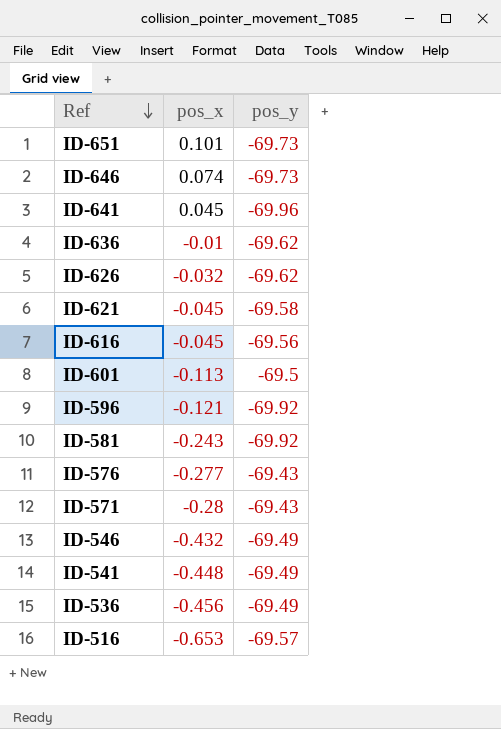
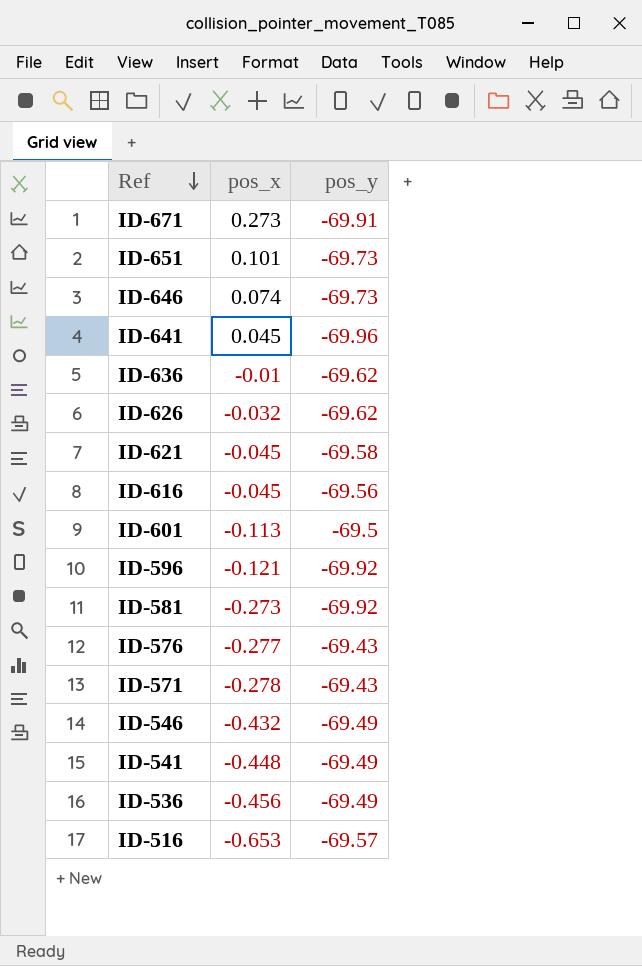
row ID-671: none -> 0.273 | -69.91
ID-581 | pos_x: -0.243 -> -0.273
ID-571 | pos_x: -0.28 -> -0.278

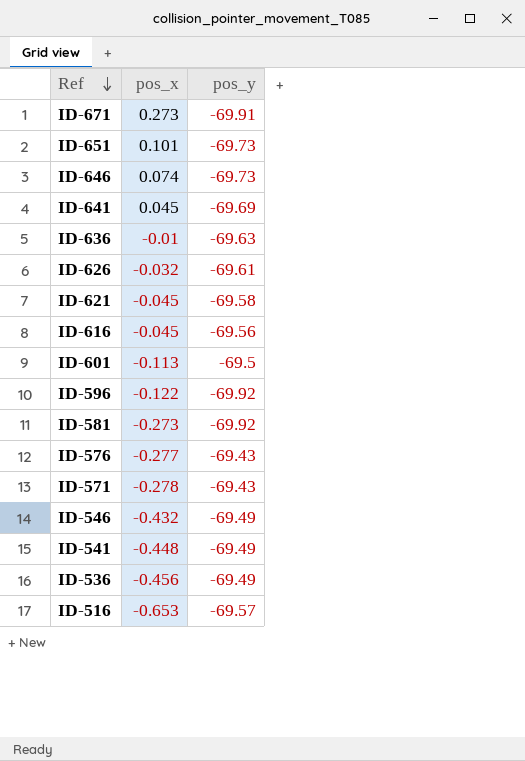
ID-641 | pos_y: -69.96 -> -69.69
ID-636 | pos_y: -69.62 -> -69.63
ID-626 | pos_y: -69.62 -> -69.61
ID-596 | pos_x: -0.121 -> -0.122

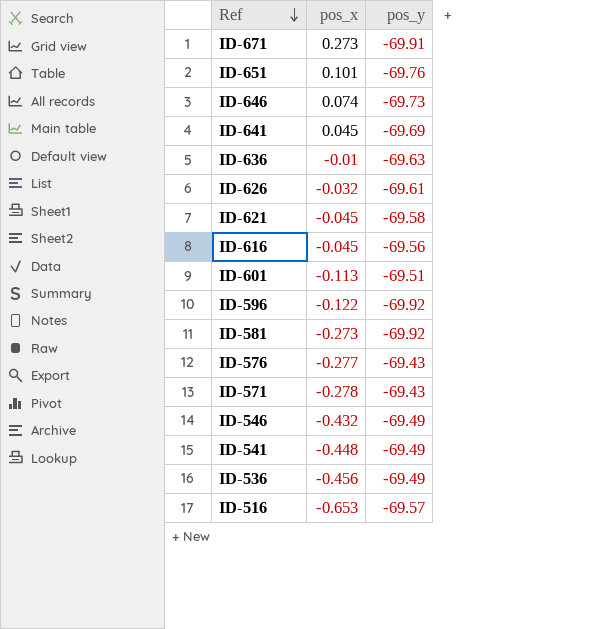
ID-651 | pos_y: -69.73 -> -69.76
ID-601 | pos_y: -69.5 -> -69.51

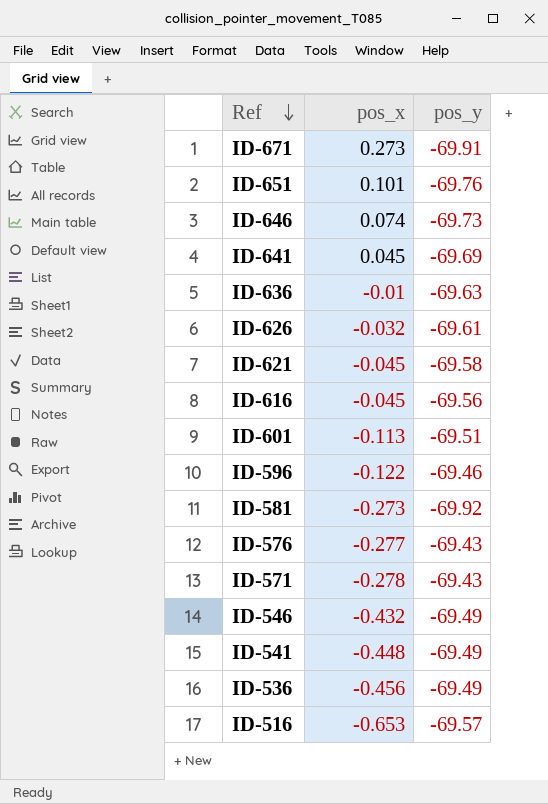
ID-596 | pos_y: -69.92 -> -69.46

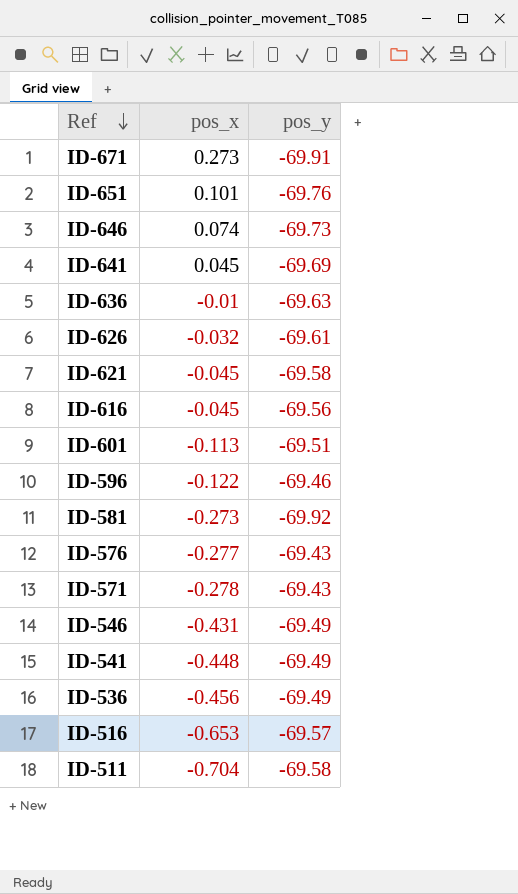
ID-546 | pos_x: -0.432 -> -0.431
row ID-511: none -> -0.704 | -69.58

